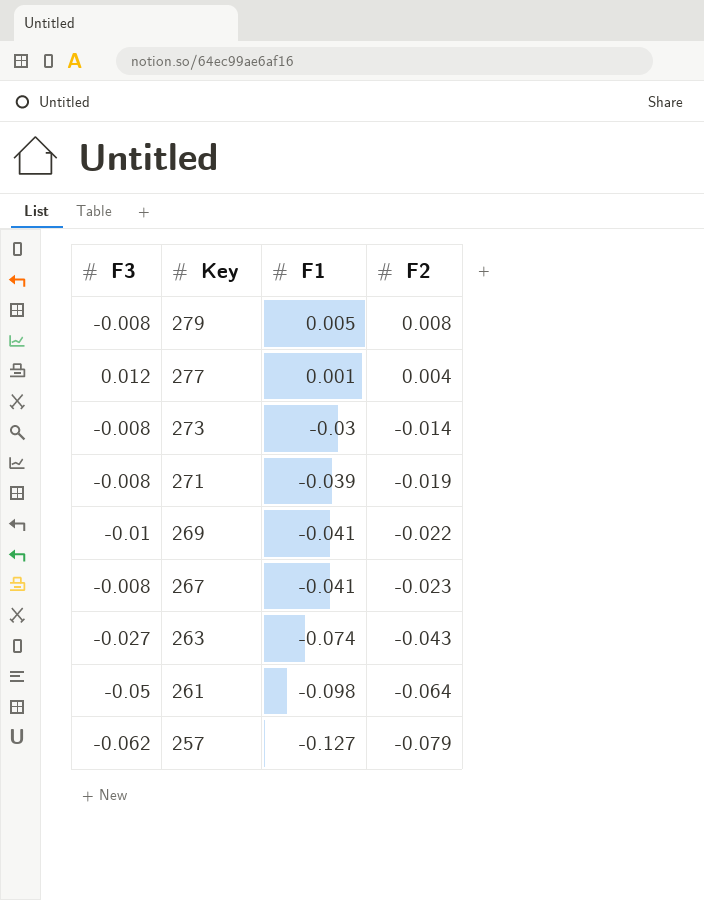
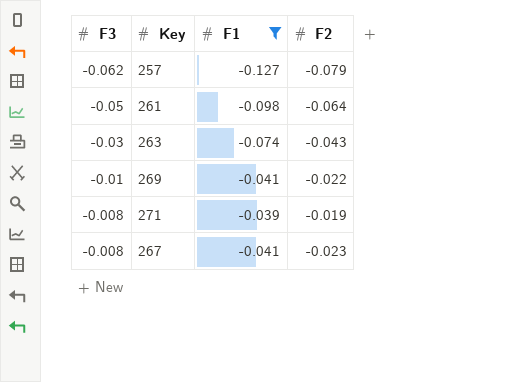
filter: none -> F1 <= -0.039
row order: Key descending -> F3 ascending
263 | F3: -0.027 -> -0.03

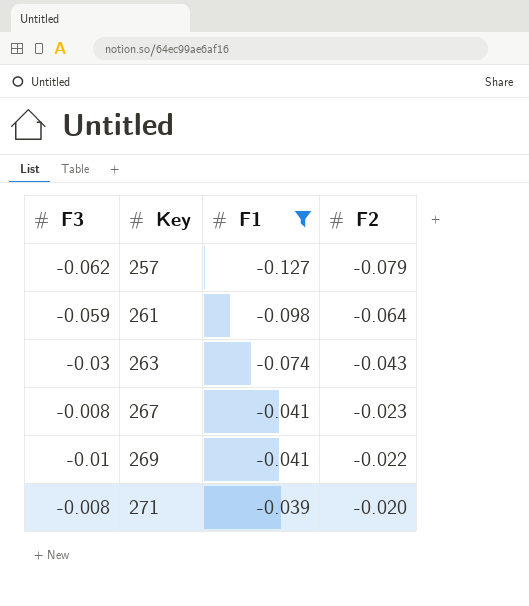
row order: F3 ascending -> Key ascending
261 | F3: -0.05 -> -0.059
271 | F2: -0.019 -> -0.020

